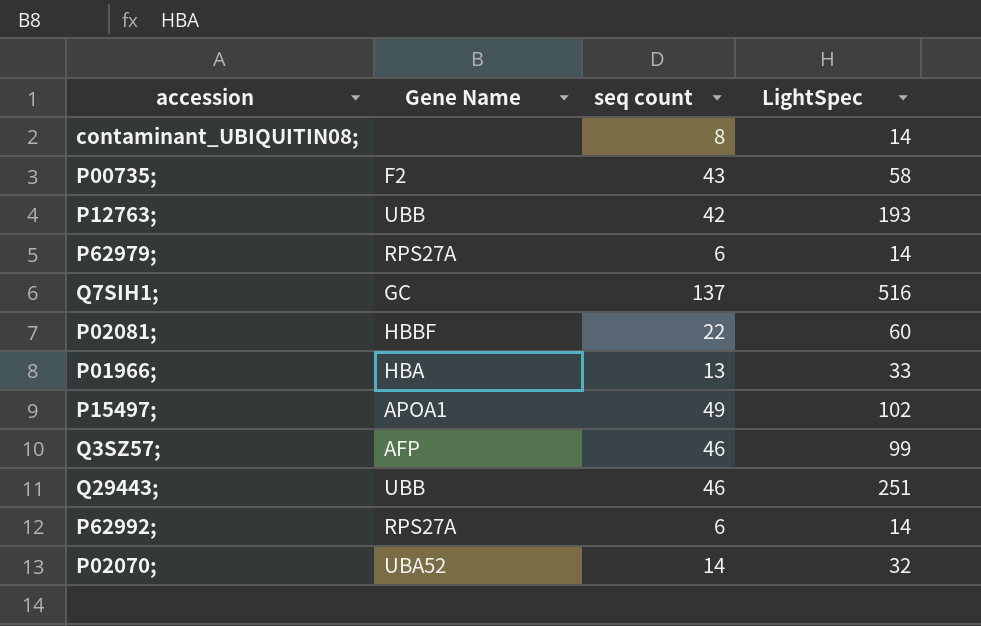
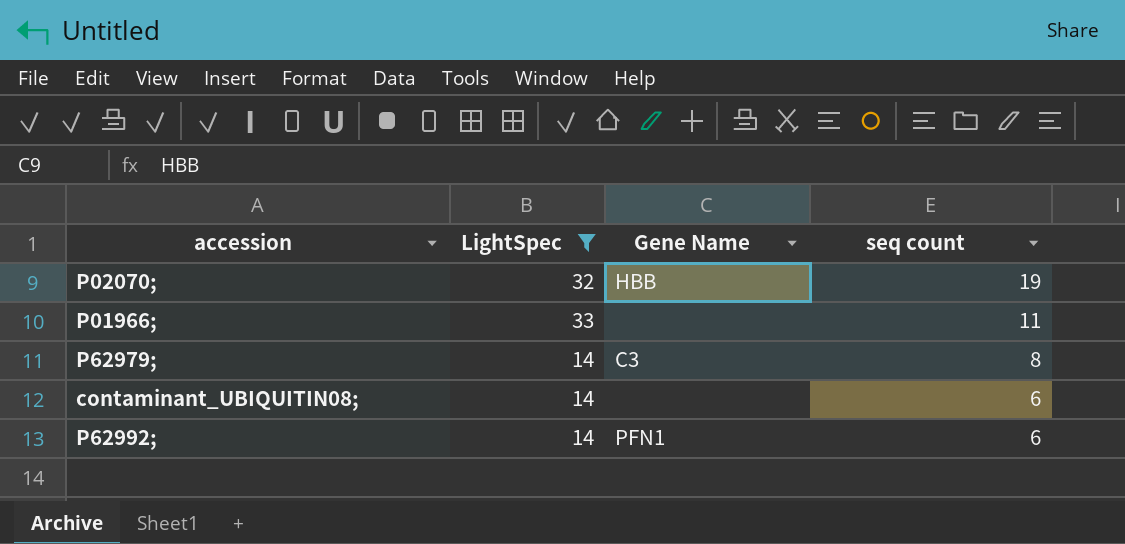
filter: none -> LightSpec <= 33
row order: none -> seq count descending
column LightSpec | position: 4 -> 2
P02070; | Gene Name: UBA52 -> HBB
P02070; | seq count: 14 -> 19
P01966; | Gene Name: HBA -> none
P01966; | seq count: 13 -> 11
P62979; | Gene Name: RPS27A -> C3
P62979; | seq count: 6 -> 8
contaminant_UBIQUITIN08; | seq count: 8 -> 6
P62992; | Gene Name: RPS27A -> PFN1

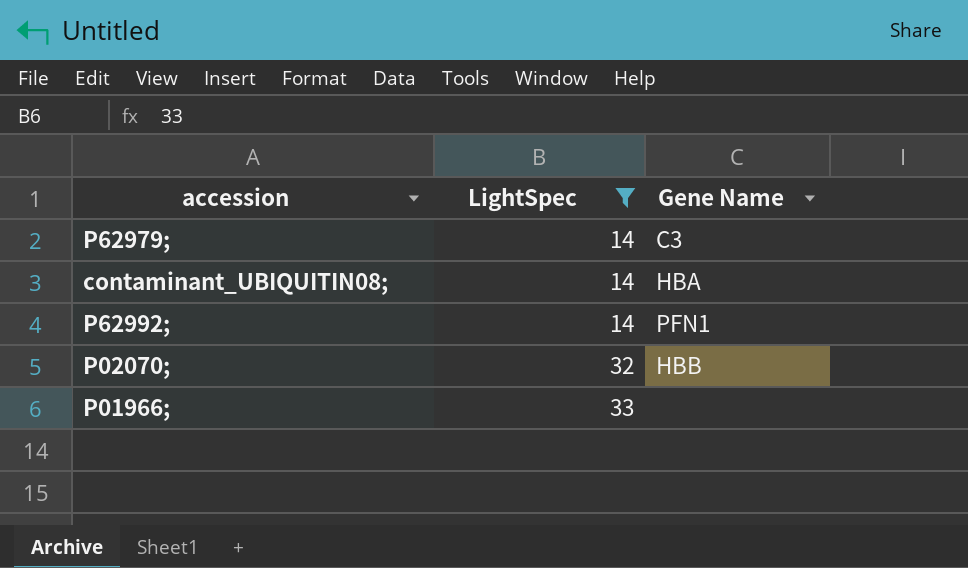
row order: seq count descending -> LightSpec ascending
column seq count | position: 4 -> none
contaminant_UBIQUITIN08; | Gene Name: none -> HBA

